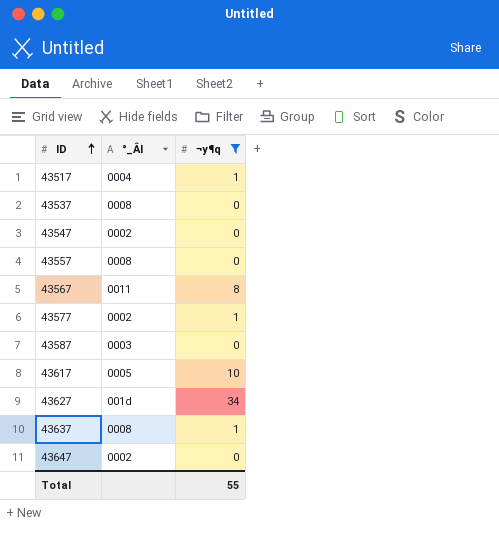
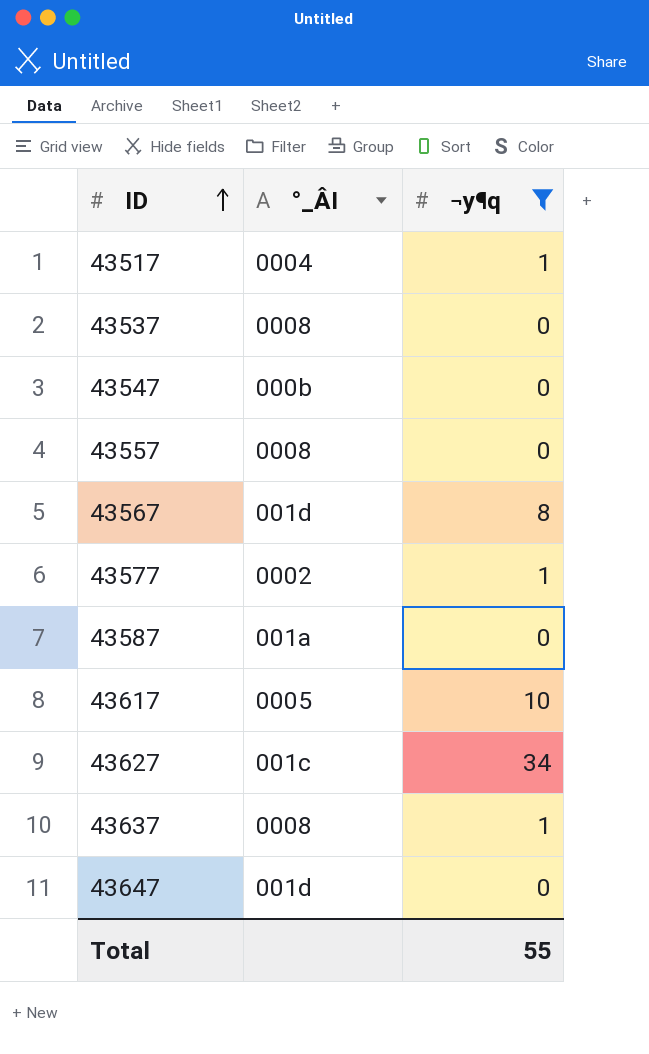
43547 | °_ÂI: 0002 -> 000b
43567 | °_ÂI: 0011 -> 001d
43587 | °_ÂI: 0003 -> 001a
43627 | °_ÂI: 001d -> 001c
43647 | °_ÂI: 0002 -> 001d

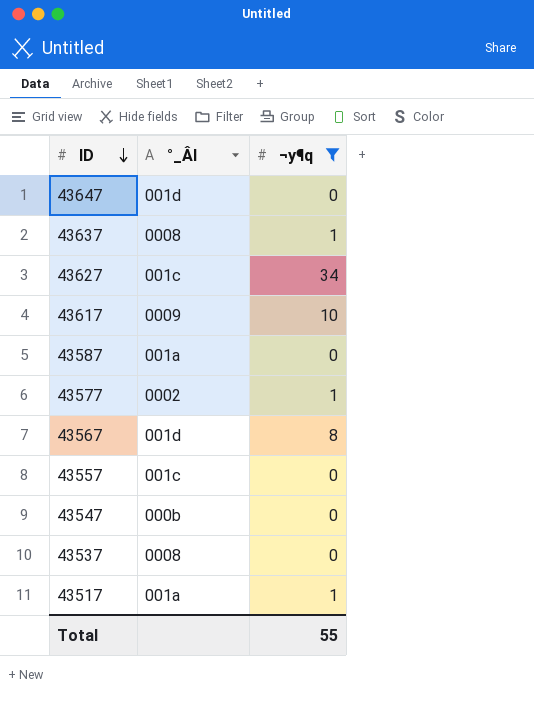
row order: ID ascending -> ID descending
43617 | °_ÂI: 0005 -> 0009
43557 | °_ÂI: 0008 -> 001c
43517 | °_ÂI: 0004 -> 001a

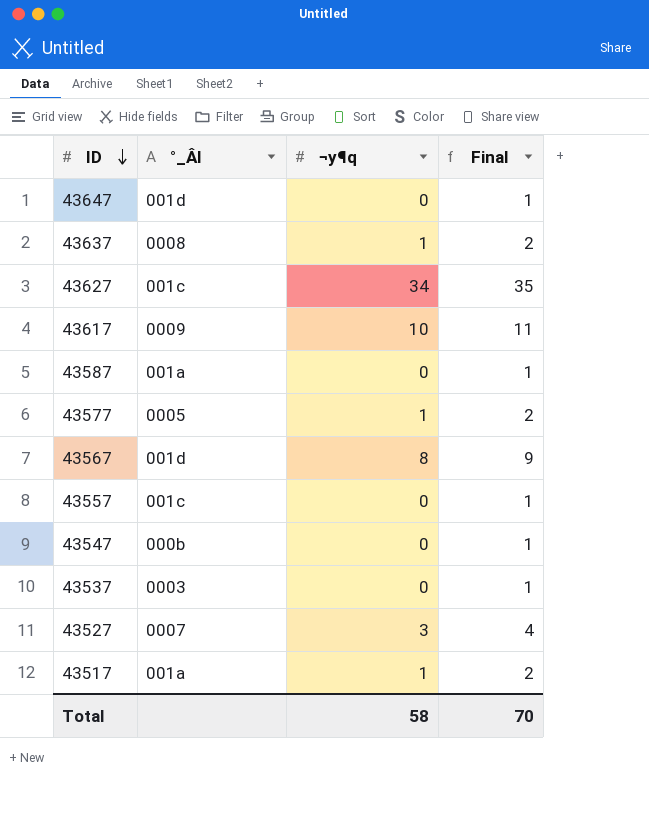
filter: ¬y¶q != 3 -> none
column Final | formula: none -> [¬y¶q] + 1
43577 | °_ÂI: 0002 -> 0005
43537 | °_ÂI: 0008 -> 0003
Total | ¬y¶q: 55 -> 58

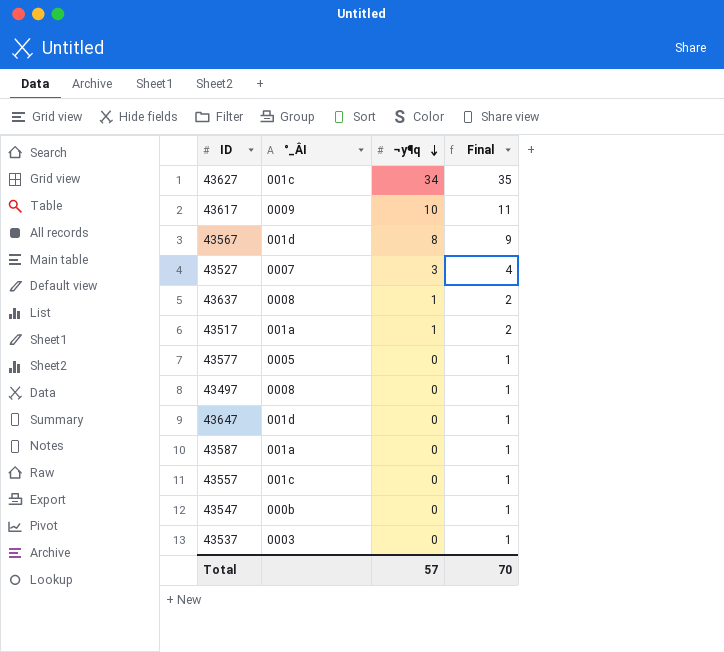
row order: ID descending -> ¬y¶q descending
43577 | ¬y¶q: 1 -> 0
43577 | Final: 2 -> 1
row 43497: none -> 0008 | 0 | 1
Total | ¬y¶q: 58 -> 57

